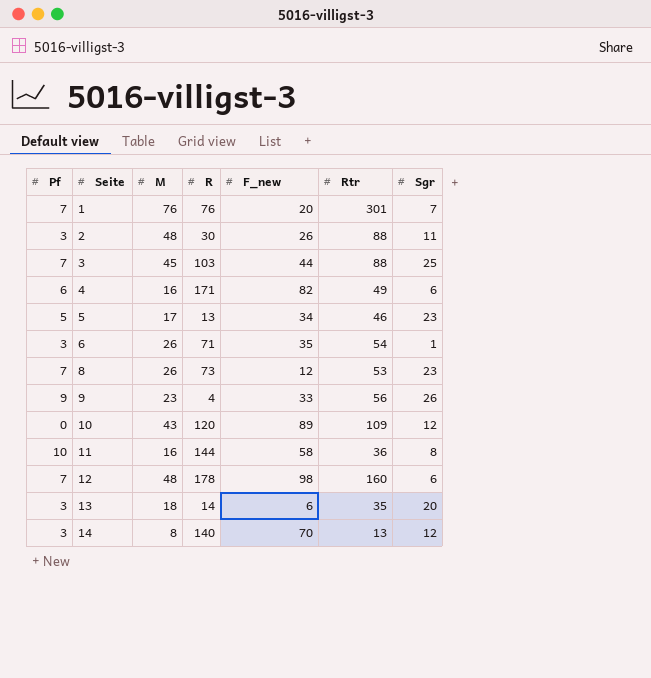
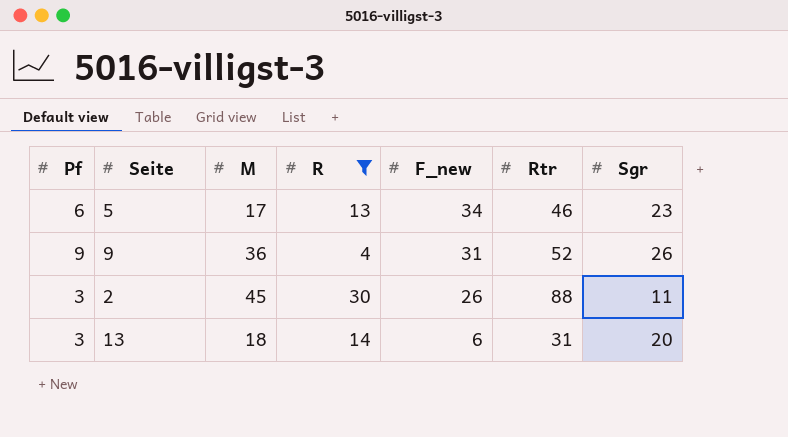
filter: none -> R <= 30
row order: Seite ascending -> F_new descending
5 | Pf: 5 -> 6
9 | M: 23 -> 36
9 | F_new: 33 -> 31
9 | Rtr: 56 -> 52
2 | M: 48 -> 45
13 | Rtr: 35 -> 31

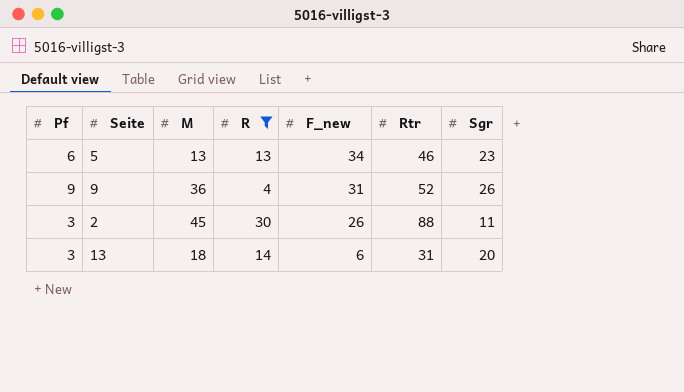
5 | M: 17 -> 13

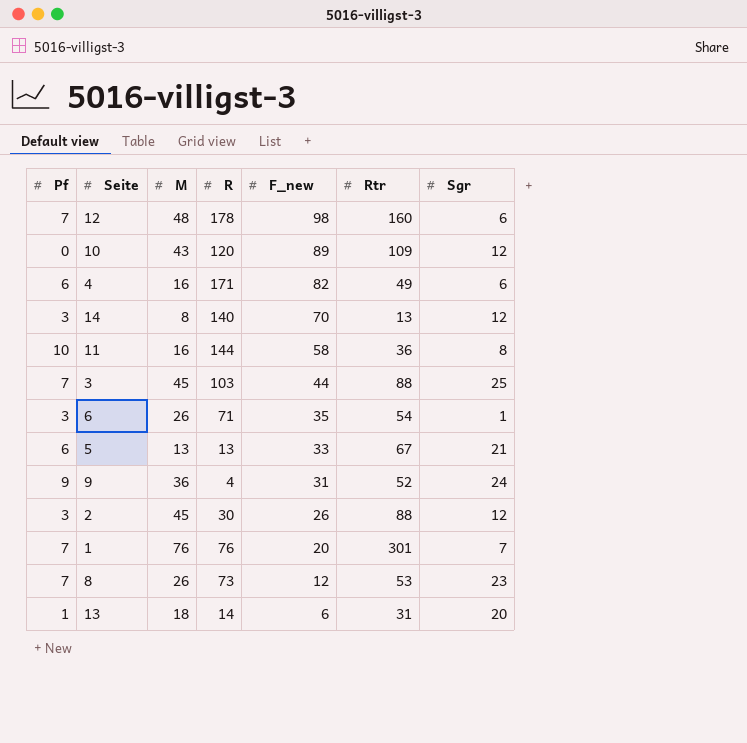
filter: R <= 30 -> none
5 | F_new: 34 -> 33
5 | Rtr: 46 -> 67
5 | Sgr: 23 -> 21
9 | Sgr: 26 -> 24
2 | Sgr: 11 -> 12
13 | Pf: 3 -> 1

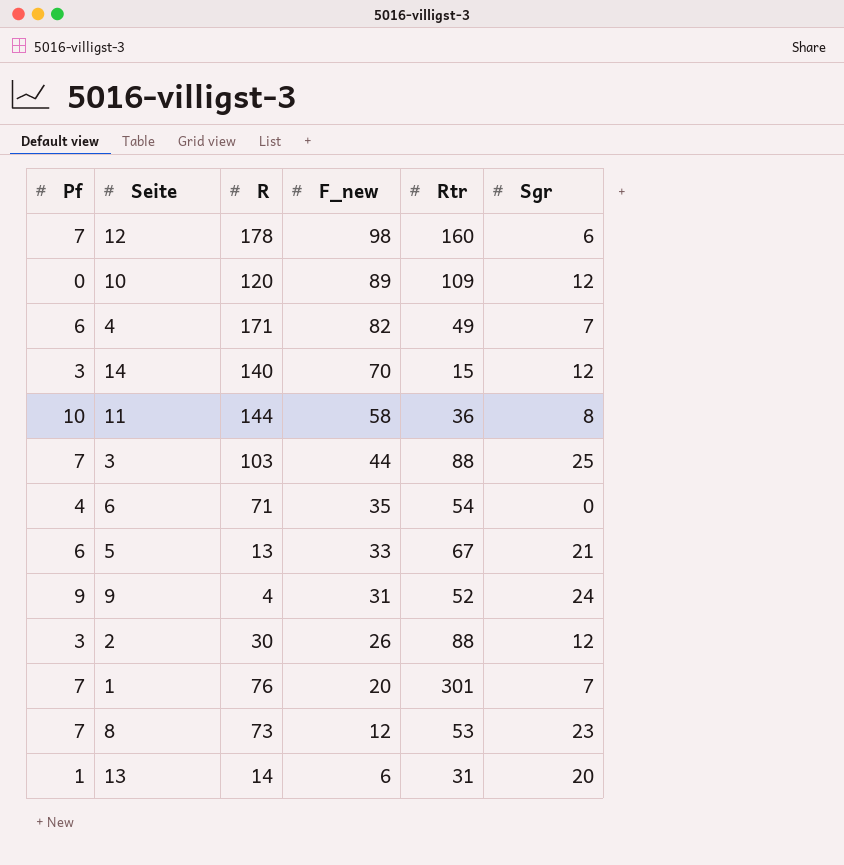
column M | position: 3 -> none
4 | Sgr: 6 -> 7
14 | Rtr: 13 -> 15
6 | Pf: 3 -> 4
6 | Sgr: 1 -> 0

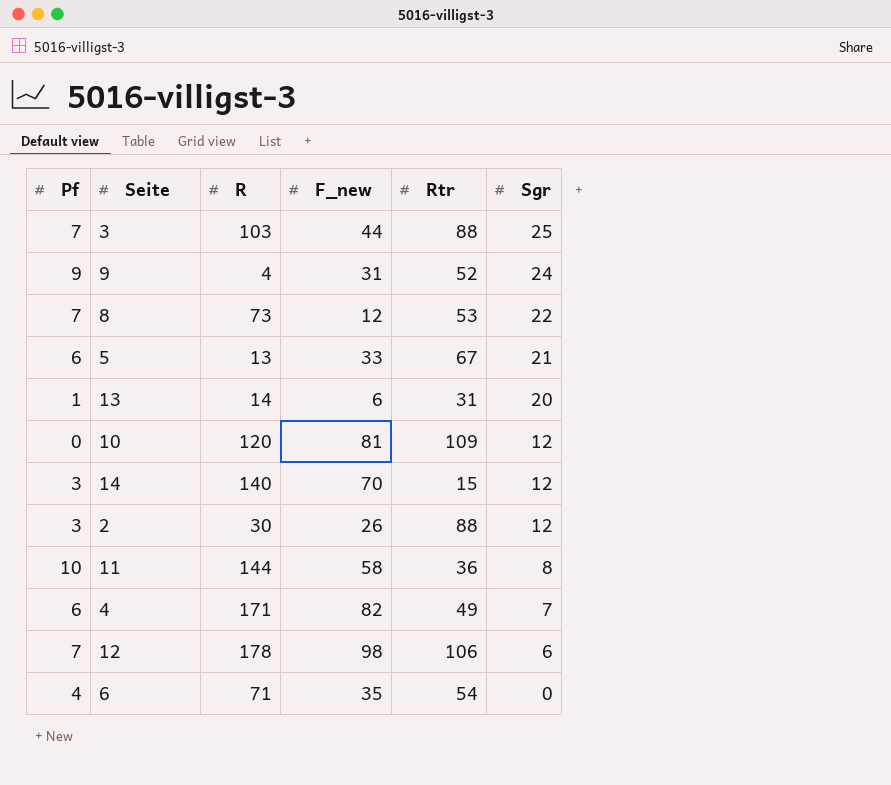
row order: F_new descending -> Sgr descending
row 1: 7 | 76 | 20 | 301 | 7 -> none
8 | Sgr: 23 -> 22
10 | F_new: 89 -> 81
12 | Rtr: 160 -> 106

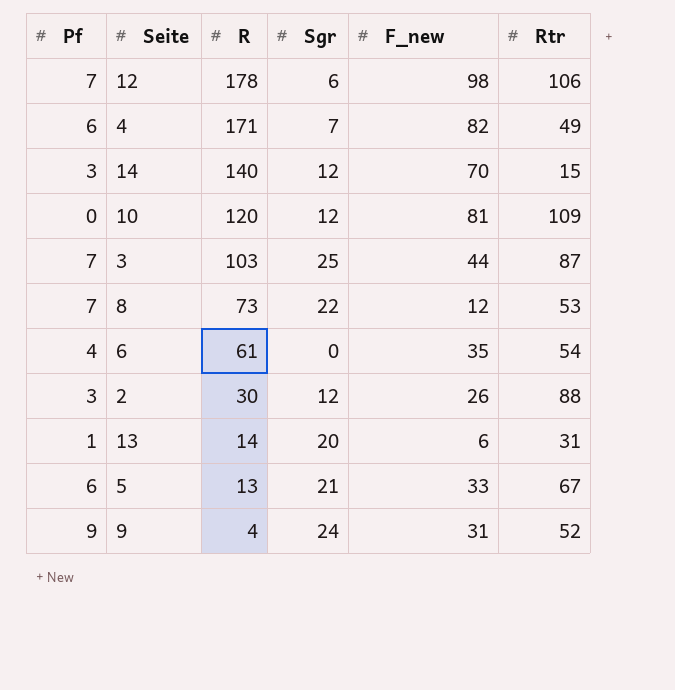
row order: Sgr descending -> R descending
column Sgr | position: 6 -> 4
row 11: 10 | 144 | 58 | 36 | 8 -> none
3 | Rtr: 88 -> 87
6 | R: 71 -> 61

